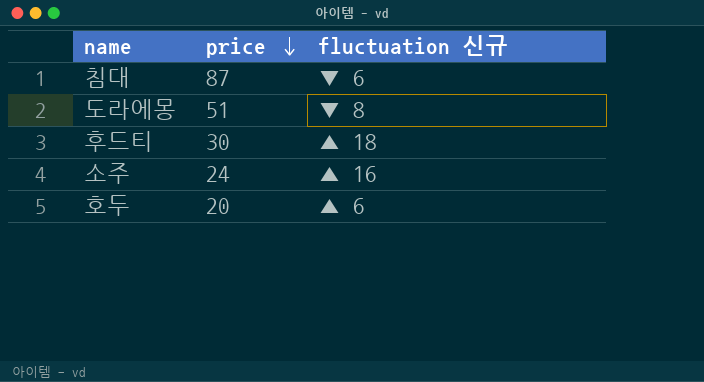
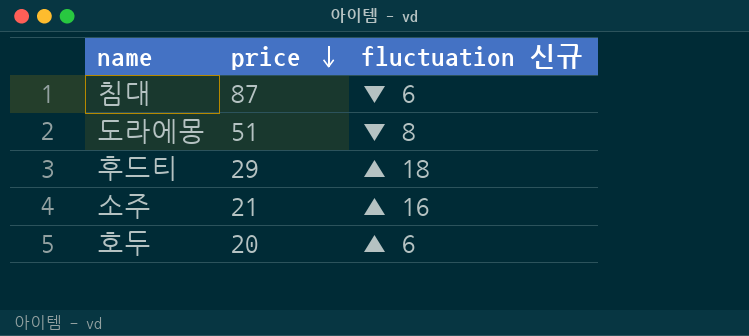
후드티 | price: 30 -> 29
소주 | price: 24 -> 21

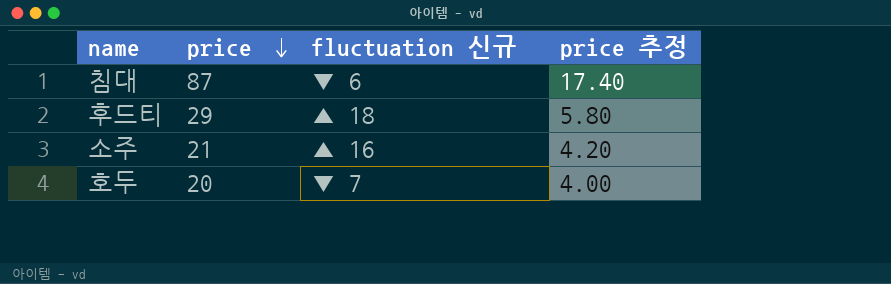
column price 추정 | formula: none -> [price] * 0.2
row 도라에몽: 51 | ▼ 8 -> none
호두 | fluctuation 신규: ▲ 6 -> ▼ 7

